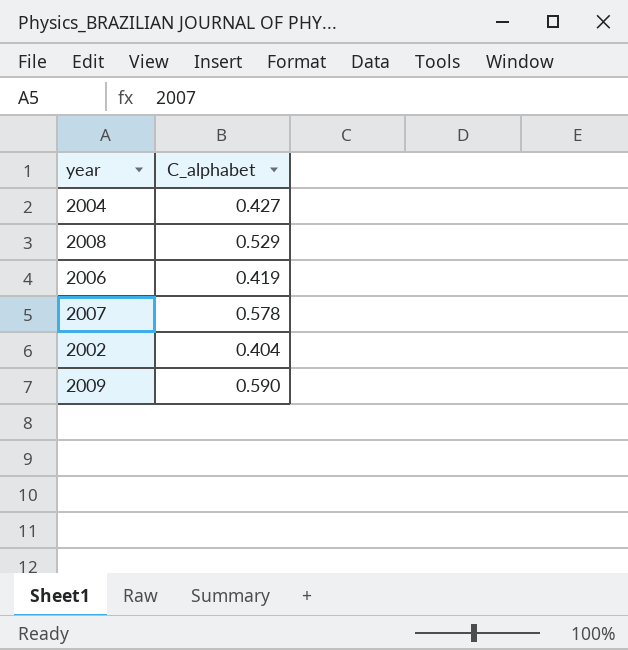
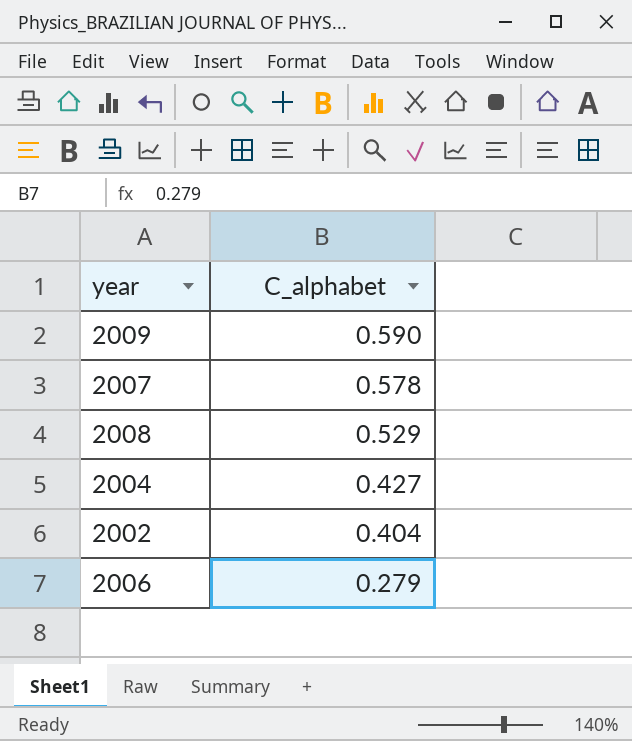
row order: none -> C_alphabet descending
2006 | C_alphabet: 0.419 -> 0.279

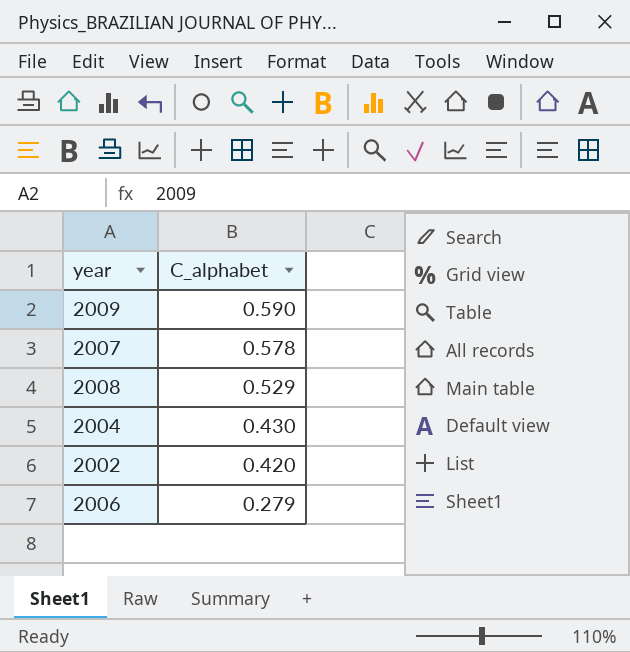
2004 | C_alphabet: 0.427 -> 0.430
2002 | C_alphabet: 0.404 -> 0.420

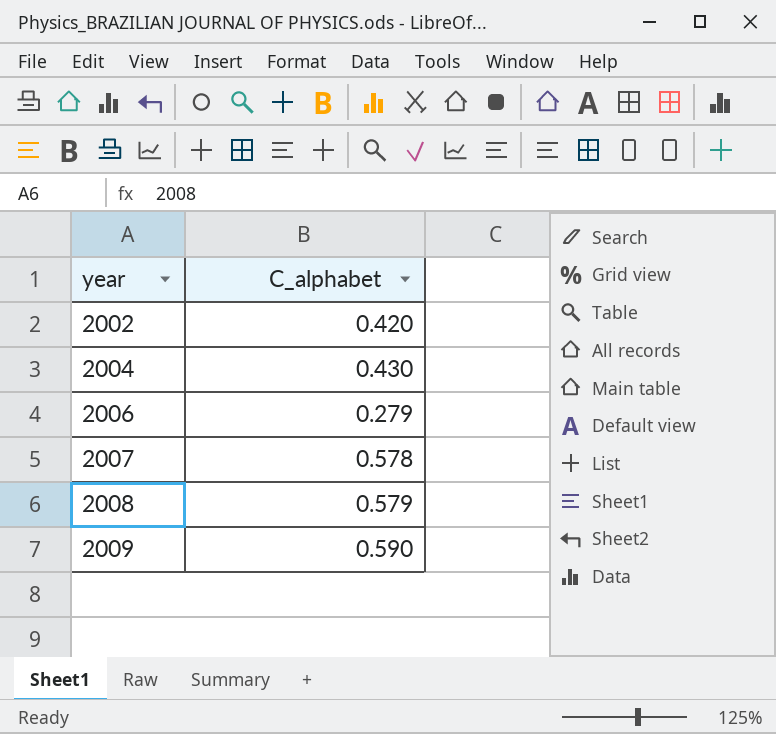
row order: C_alphabet descending -> year ascending
2008 | C_alphabet: 0.529 -> 0.579

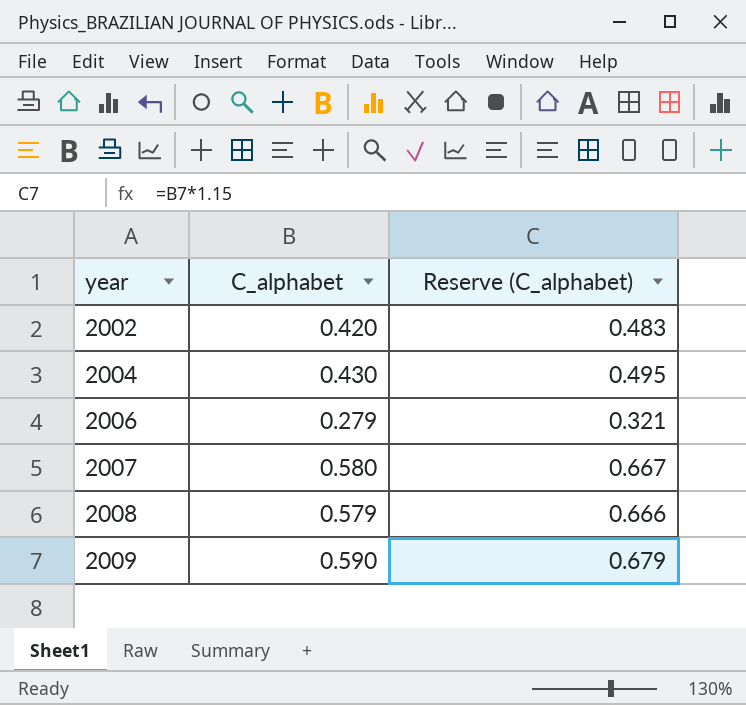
column Reserve (C_alphabet) | formula: none -> [C_alphabet] * 1.15
2007 | C_alphabet: 0.578 -> 0.580

